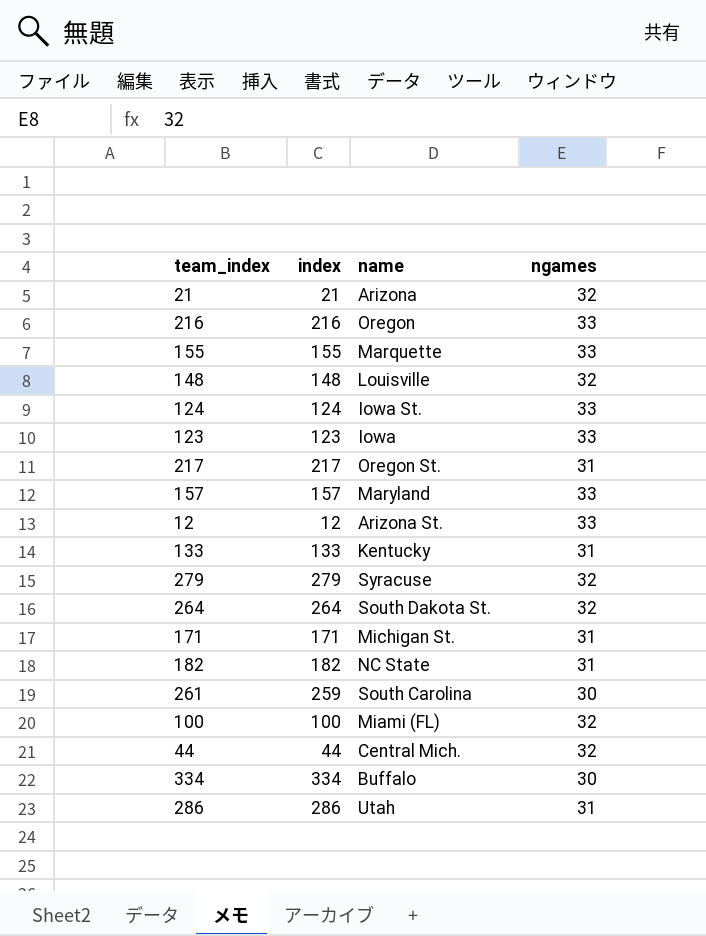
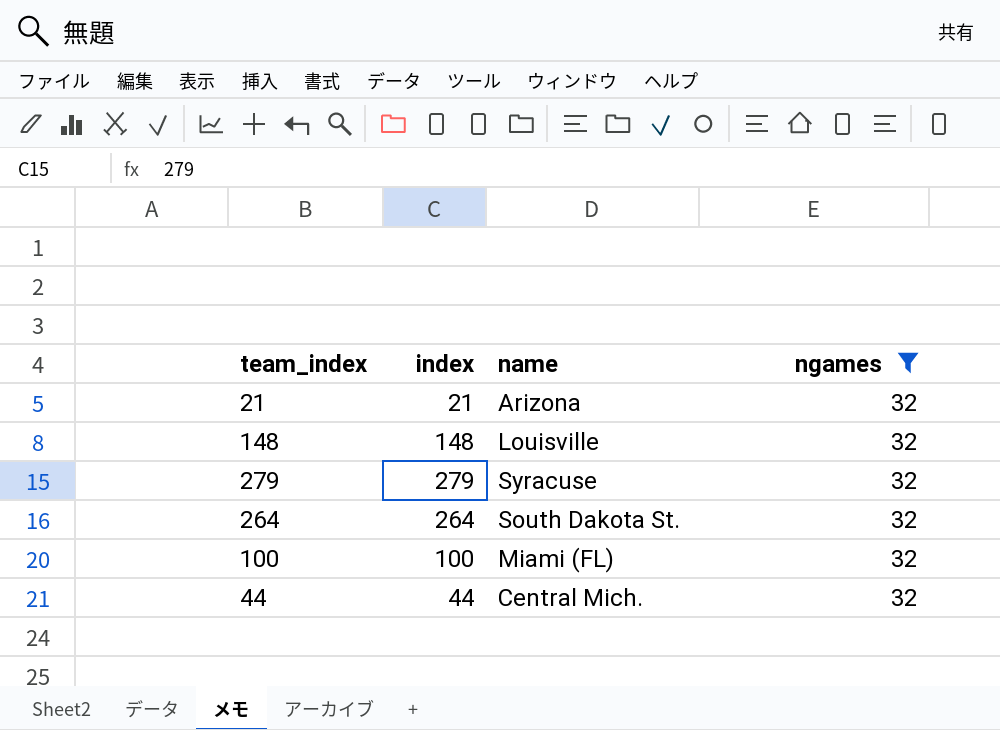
filter: none -> ngames = 32

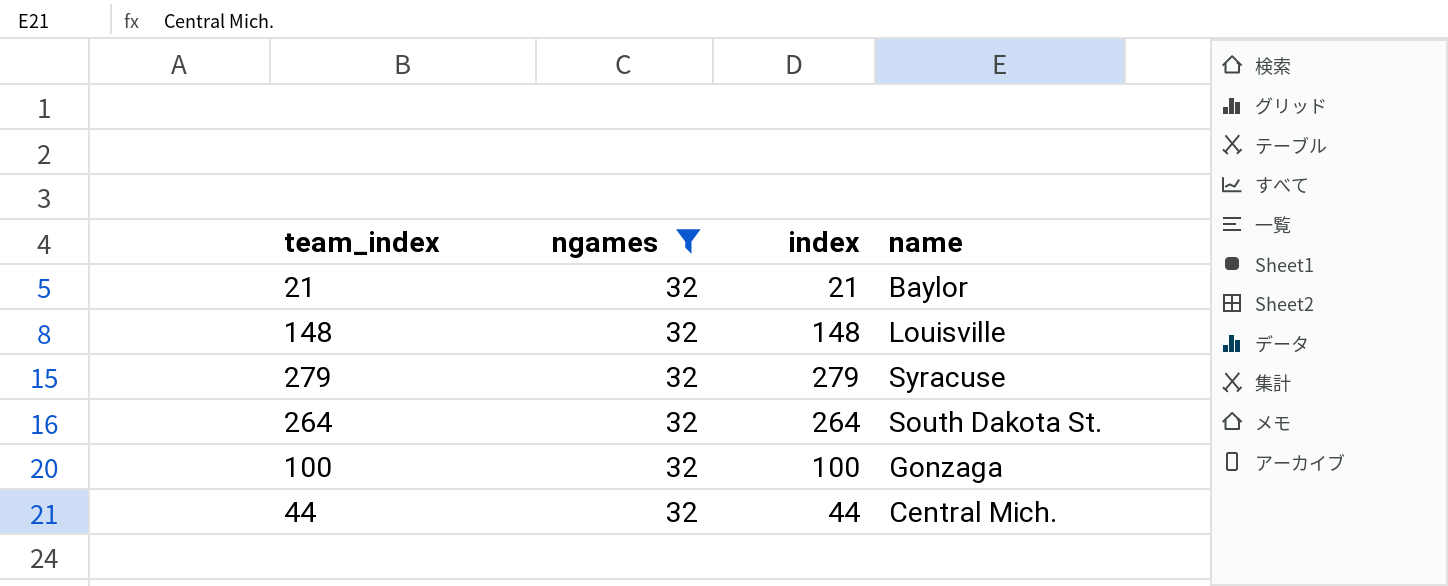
column ngames | position: 4 -> 2
21 | name: Arizona -> Baylor
100 | name: Miami (FL) -> Gonzaga

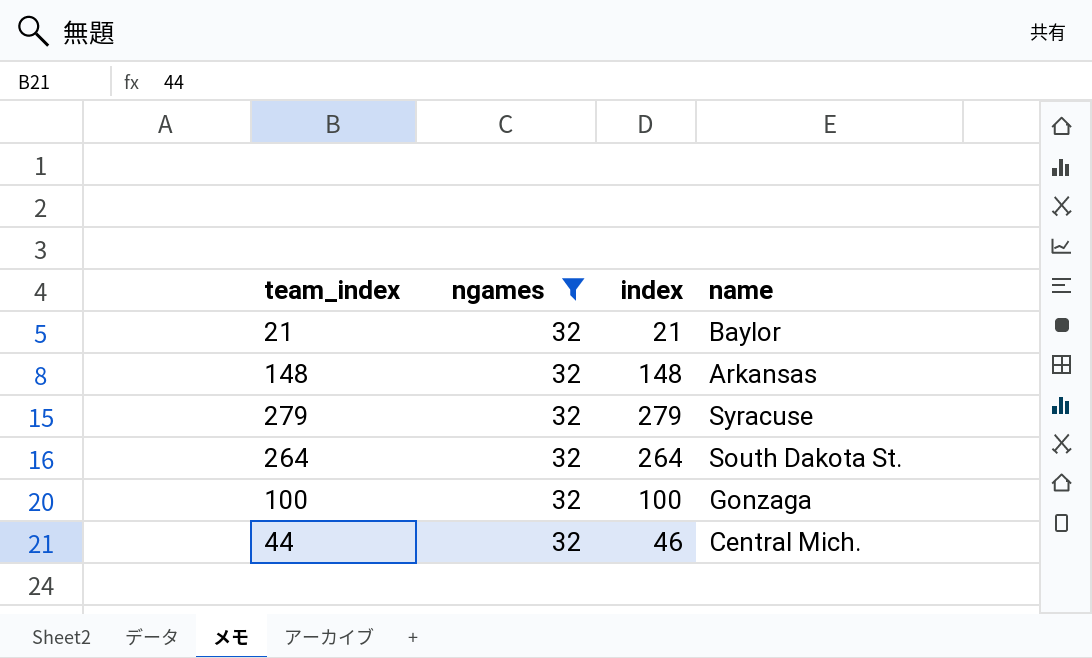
148 | name: Louisville -> Arkansas
44 | index: 44 -> 46

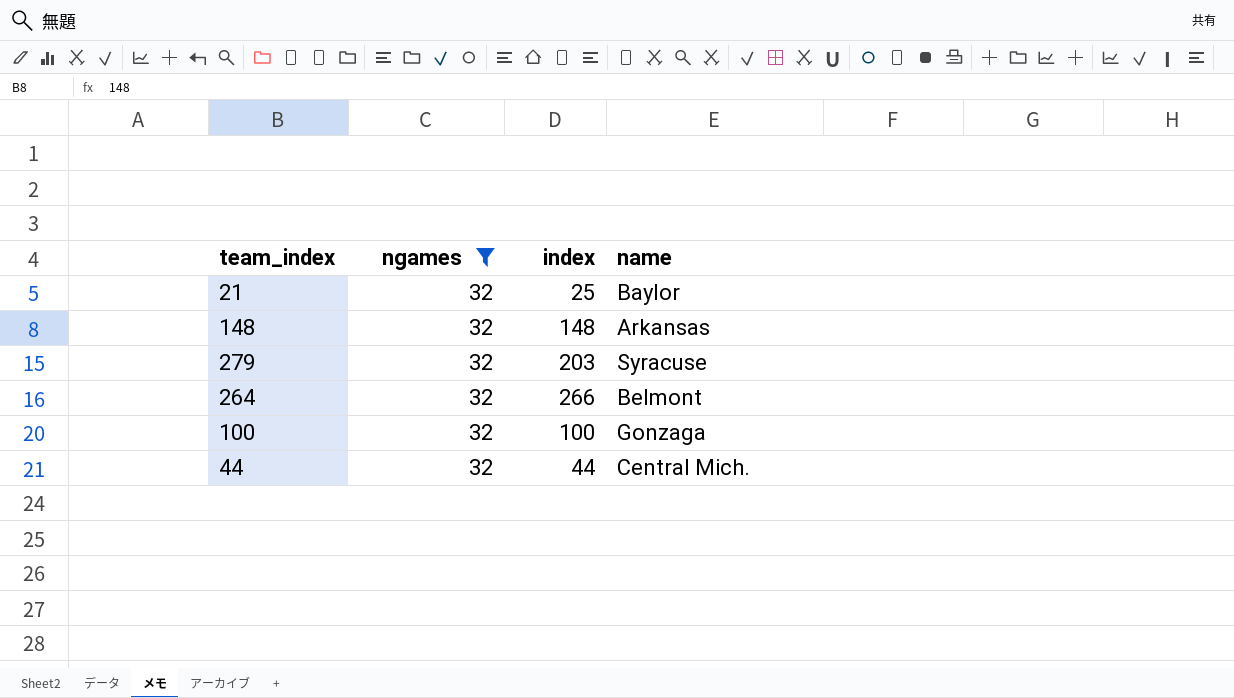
21 | index: 21 -> 25
279 | index: 279 -> 203
264 | index: 264 -> 266
264 | name: South Dakota St. -> Belmont
44 | index: 46 -> 44

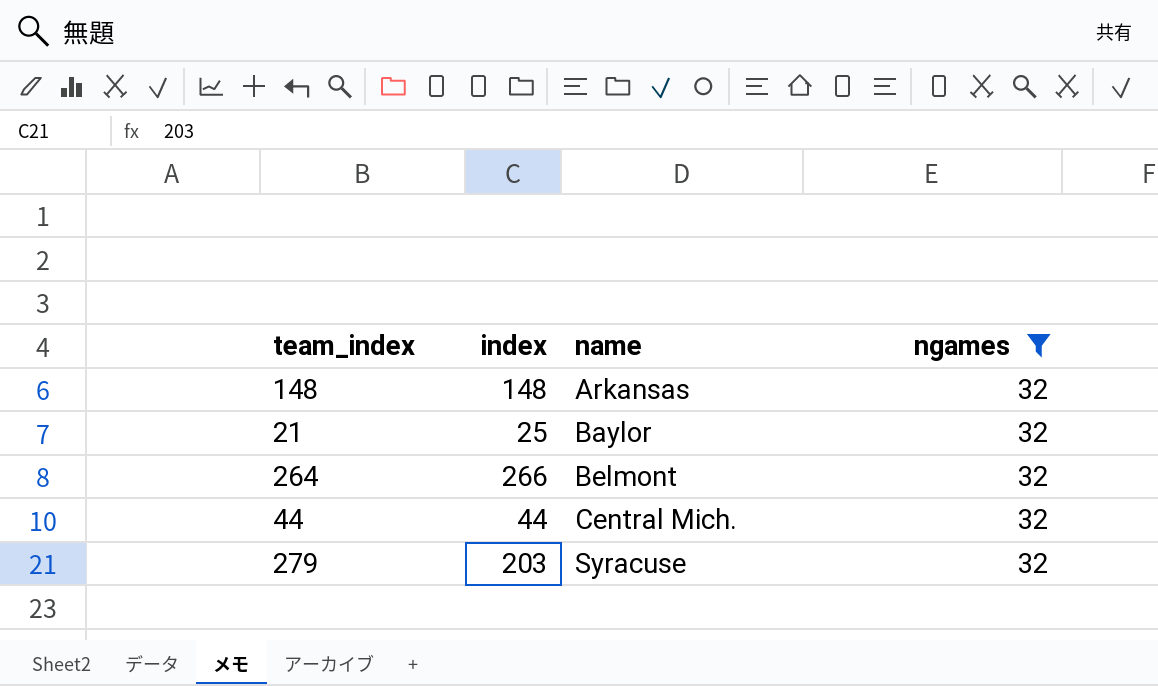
row order: none -> name ascending
column ngames | position: 2 -> 4
row 100: 32 | 100 | Gonzaga -> none

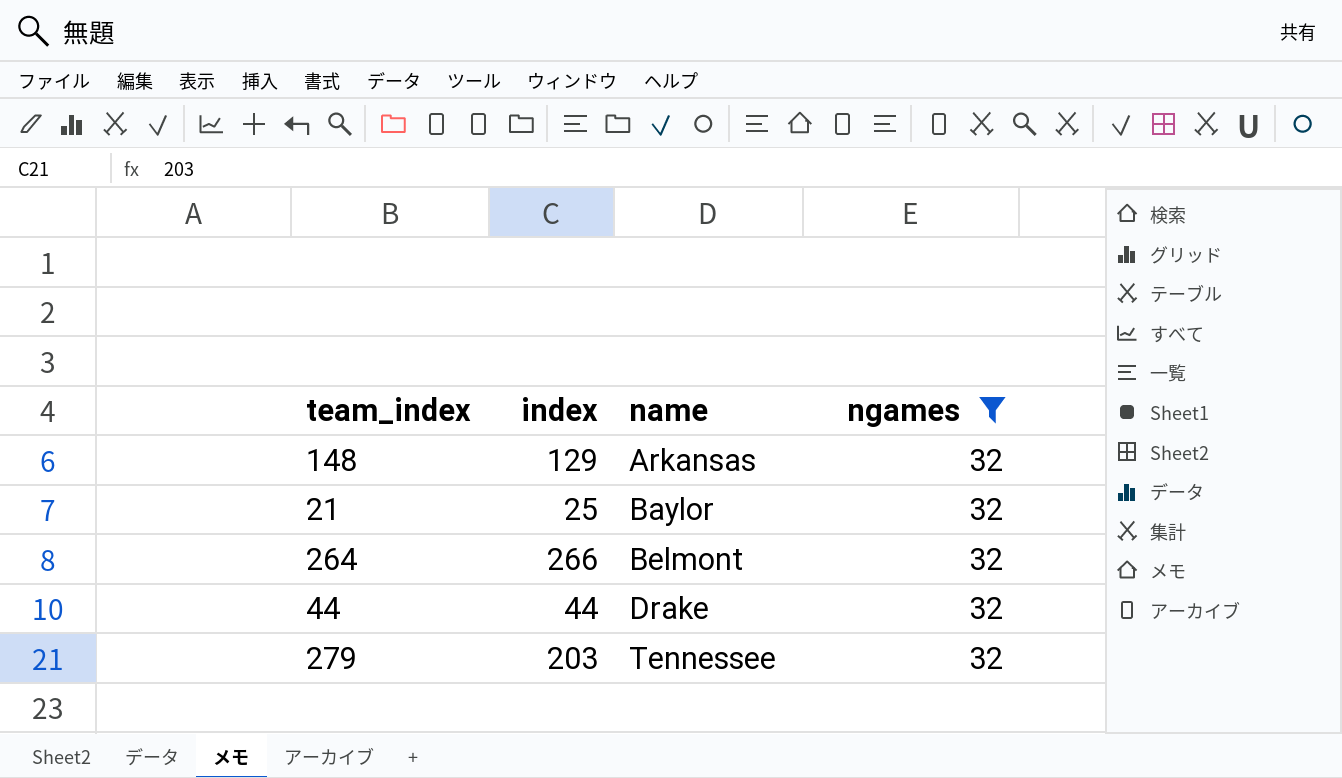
148 | index: 148 -> 129
44 | name: Central Mich. -> Drake
279 | name: Syracuse -> Tennessee

